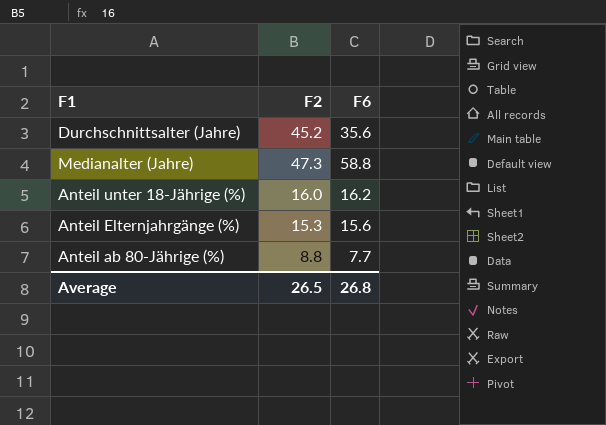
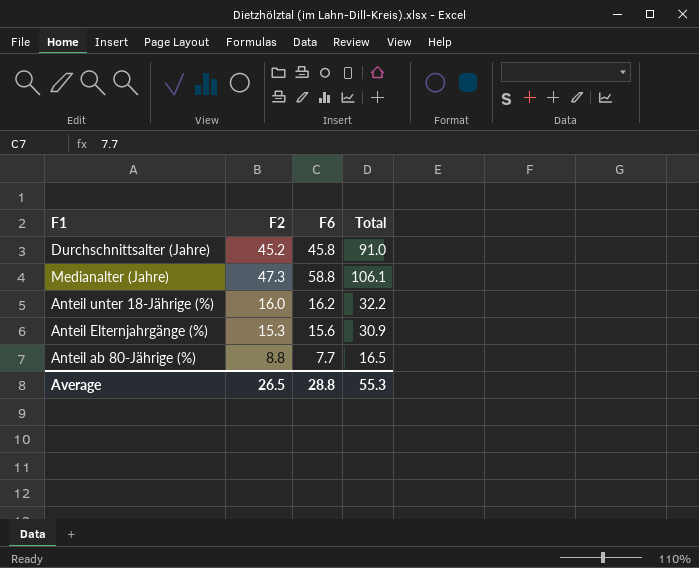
column Total | formula: none -> [F2] + [F6]
Durchschnittsalter (Jahre) | F6: 35.6 -> 45.8
Average | F6: 26.8 -> 28.8

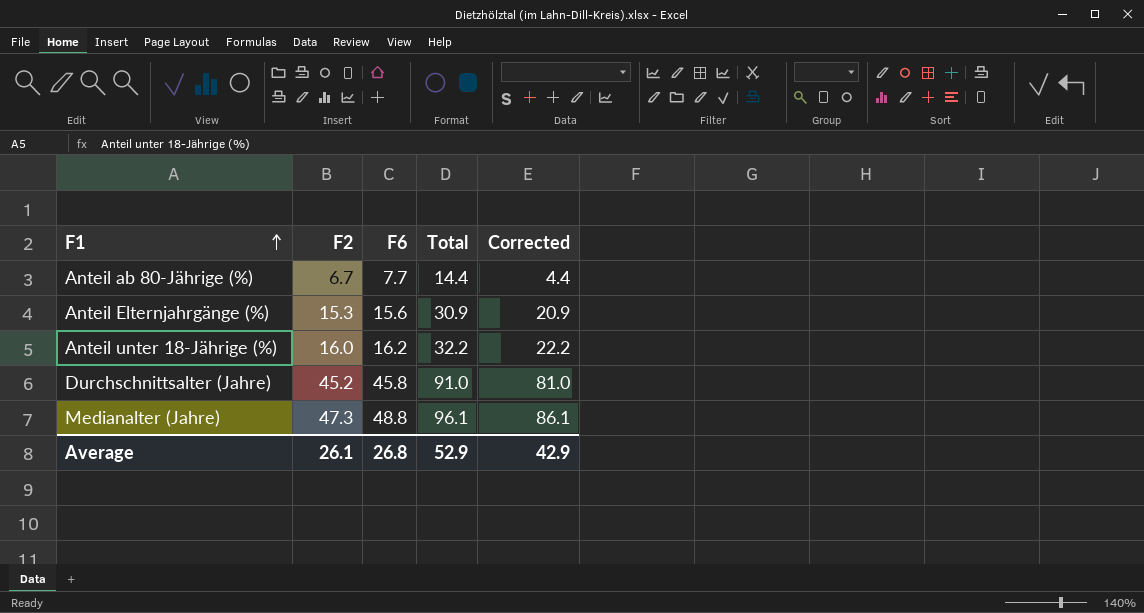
row order: none -> F1 ascending
column Corrected | formula: none -> [Total] - 10
Anteil ab 80-Jährige (%) | F2: 8.8 -> 6.7
Anteil ab 80-Jährige (%) | Total: 16.5 -> 14.4
Medianalter (Jahre) | F6: 58.8 -> 48.8
Medianalter (Jahre) | Total: 106.1 -> 96.1
Average | F2: 26.5 -> 26.1
Average | F6: 28.8 -> 26.8
Average | Total: 55.3 -> 52.9

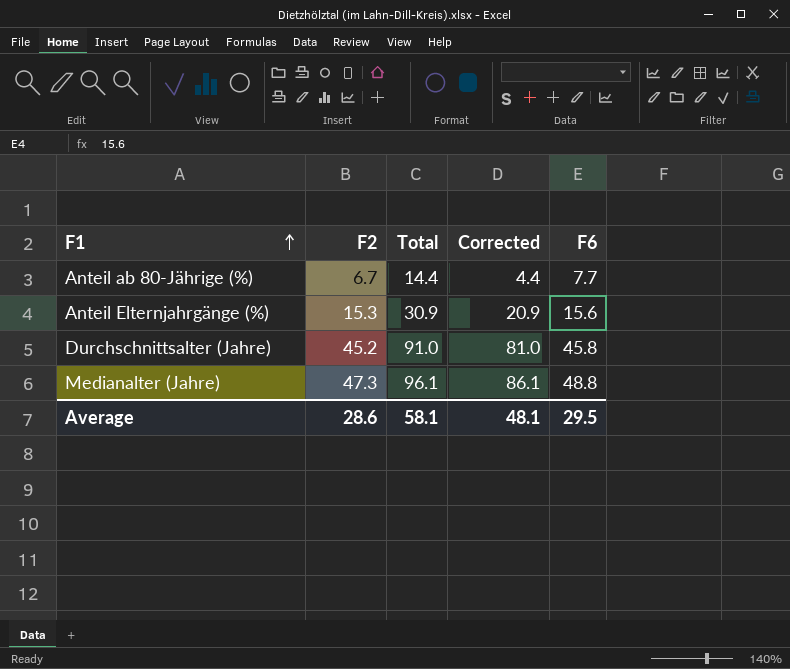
column F6 | position: 3 -> 5
row Anteil unter 18-Jährige (%): 16.0 | 16.2 | 32.2 | 22.2 -> none
Average | F2: 26.1 -> 28.6
Average | Total: 52.9 -> 58.1
Average | Corrected: 42.9 -> 48.1
Average | F6: 26.8 -> 29.5

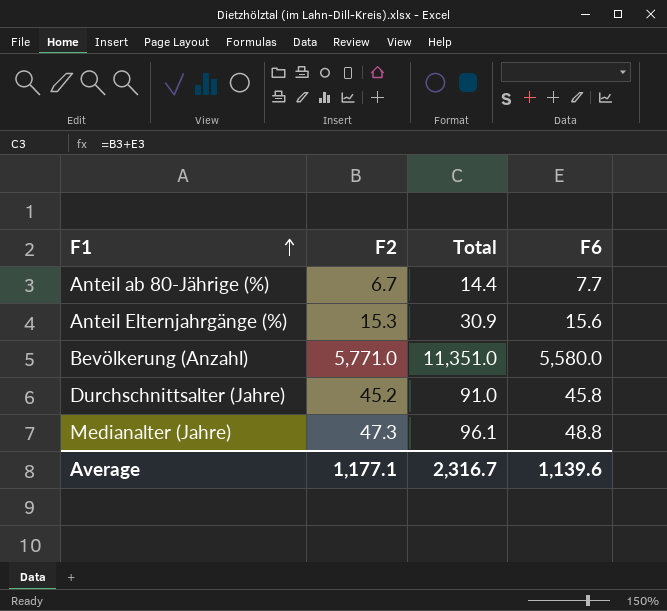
column Corrected | formula: [Total] - 10 -> none
row Bevölkerung (Anzahl): none -> 5,771.0 | 11,351.0 | 5,580.0
Average | F2: 28.6 -> 1,177.1
Average | Total: 58.1 -> 2,316.7
Average | F6: 29.5 -> 1,139.6

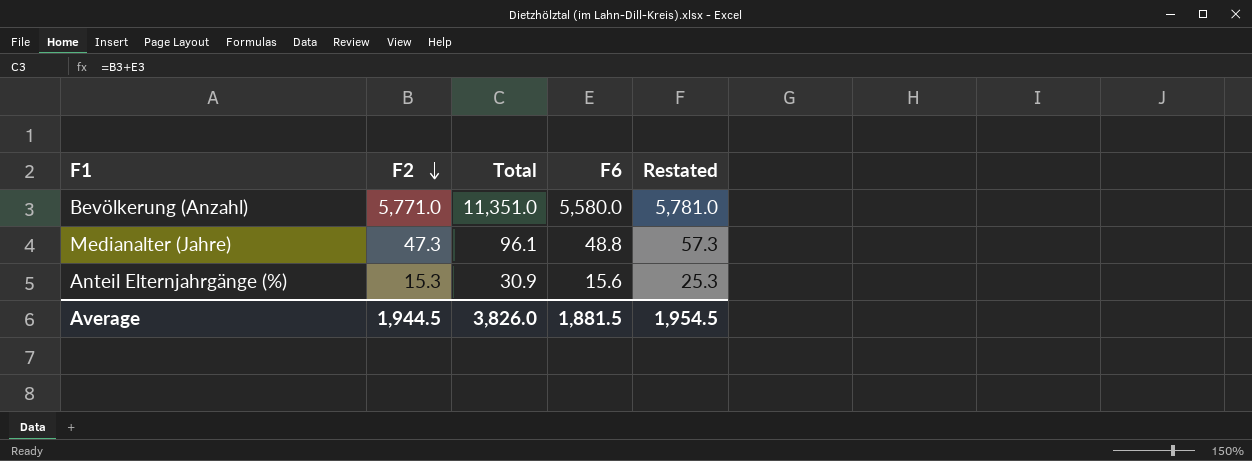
row order: F1 ascending -> F2 descending
column Restated | formula: none -> [F2] + 10
row Anteil ab 80-Jährige (%): 6.7 | 14.4 | 7.7 -> none
row Durchschnittsalter (Jahre): 45.2 | 91.0 | 45.8 -> none
Average | F2: 1,177.1 -> 1,944.5
Average | Total: 2,316.7 -> 3,826.0
Average | F6: 1,139.6 -> 1,881.5

